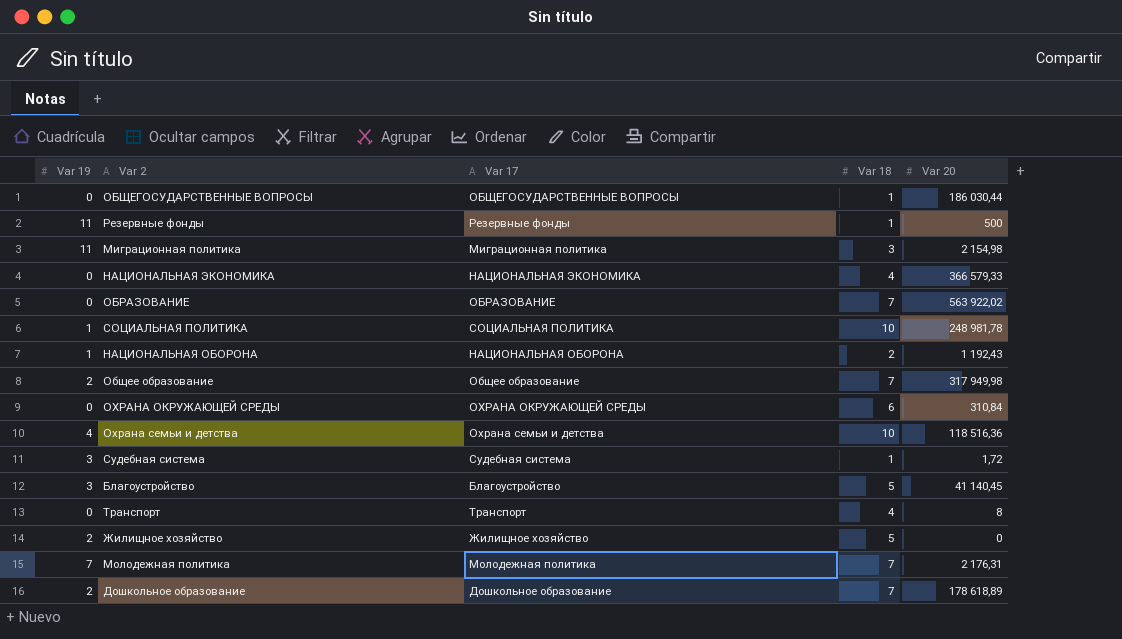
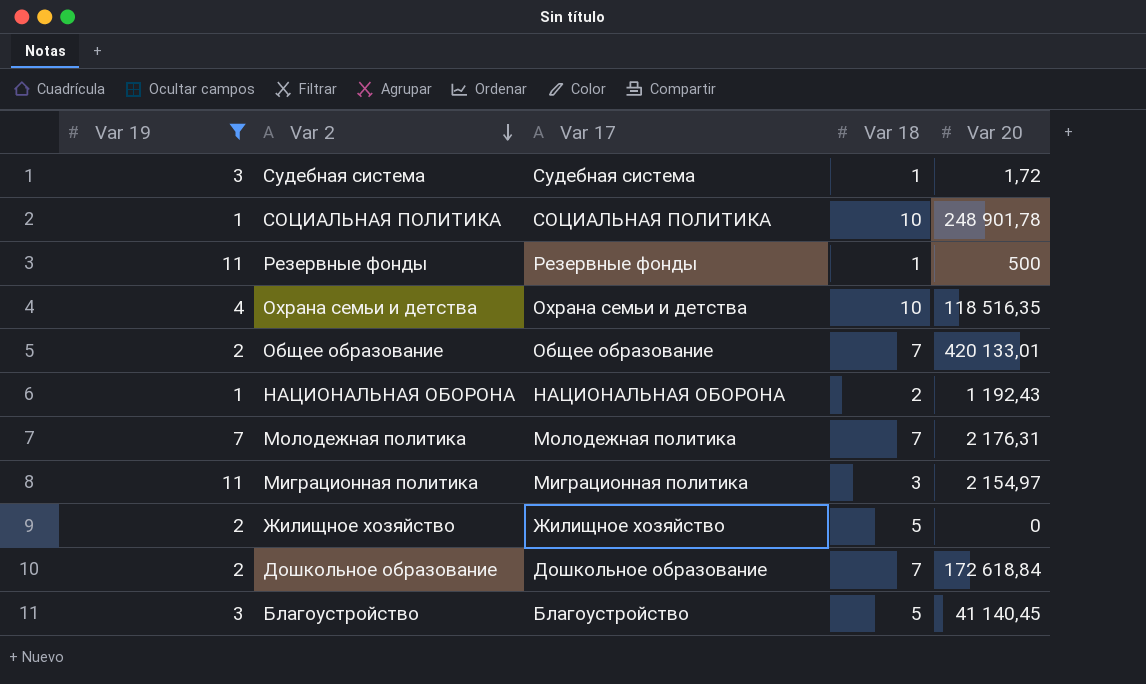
filter: none -> Var 19 != 0
row order: none -> Var 2 descending
СОЦИАЛЬНАЯ ПОЛИТИКА | Var 20: 248 981,78 -> 248 901,78
Охрана семьи и детства | Var 20: 118 516,36 -> 118 516,35
Общее образование | Var 20: 317 949,98 -> 420 133,01
Миграционная политика | Var 20: 2 154,98 -> 2 154,97
Дошкольное образование | Var 20: 178 618,89 -> 172 618,84

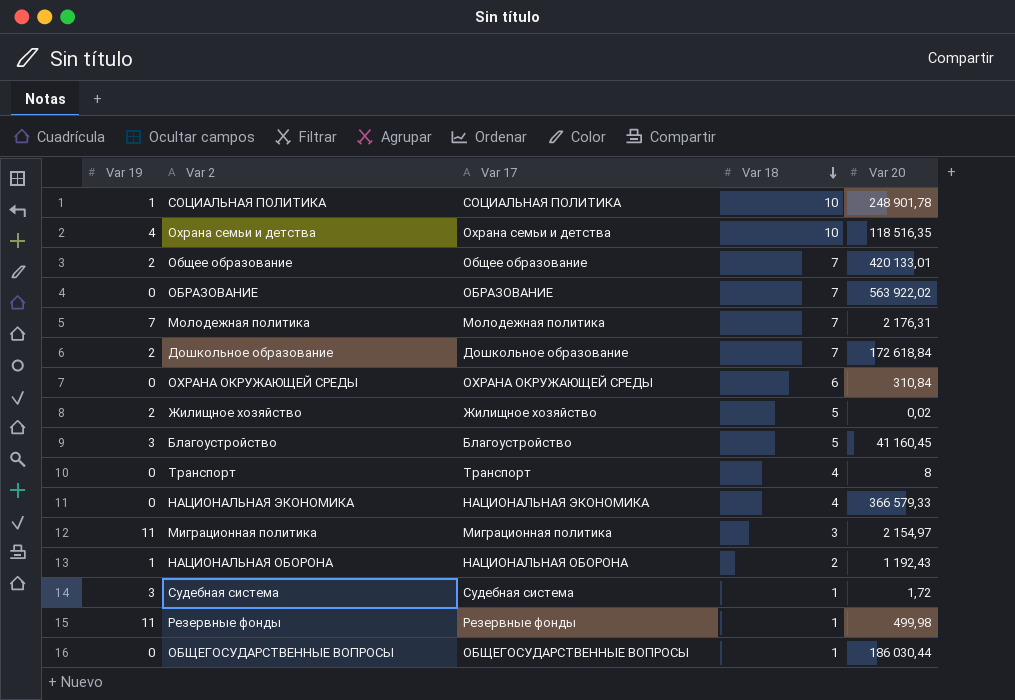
filter: Var 19 != 0 -> none
row order: Var 2 descending -> Var 18 descending
Жилищное хозяйство | Var 20: 0 -> 0,02
Благоустройство | Var 20: 41 140,45 -> 41 160,45
Резервные фонды | Var 20: 500 -> 499,98

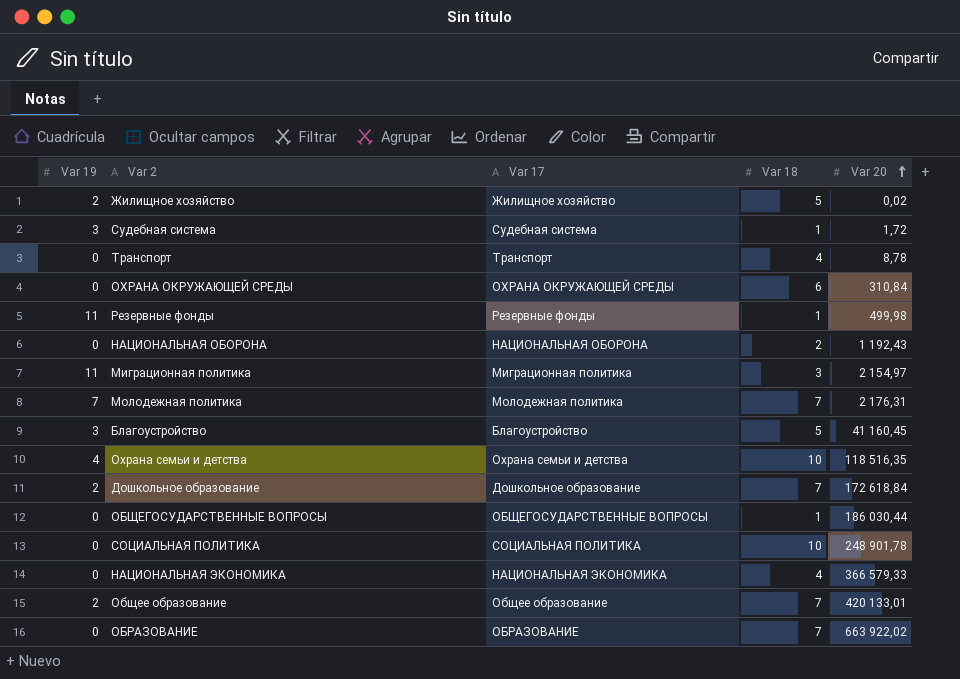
row order: Var 18 descending -> Var 20 ascending
Транспорт | Var 20: 8 -> 8,78
НАЦИОНАЛЬНАЯ ОБОРОНА | Var 19: 1 -> 0
СОЦИАЛЬНАЯ ПОЛИТИКА | Var 19: 1 -> 0
ОБРАЗОВАНИЕ | Var 20: 563 922,02 -> 663 922,02

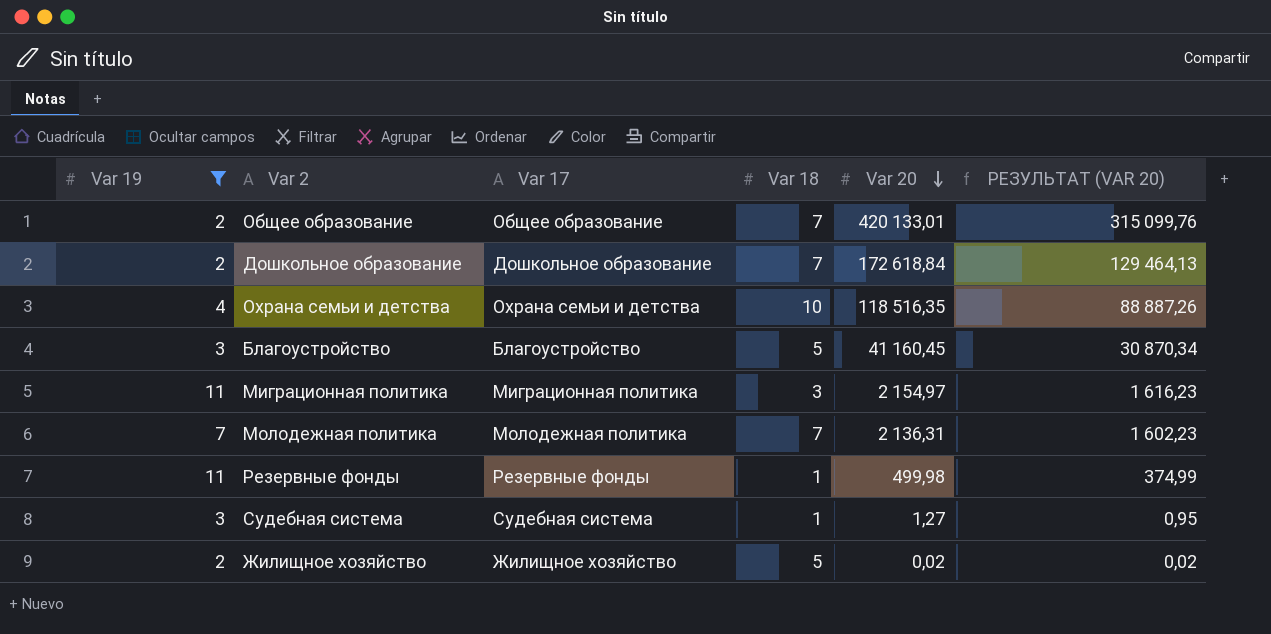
filter: none -> Var 19 != 0
row order: Var 20 ascending -> Var 20 descending
column РЕЗУЛЬТАТ (VAR 20) | formula: none -> [Var 20] * 0,75
Молодежная политика | Var 20: 2 176,31 -> 2 136,31
Судебная система | Var 20: 1,72 -> 1,27

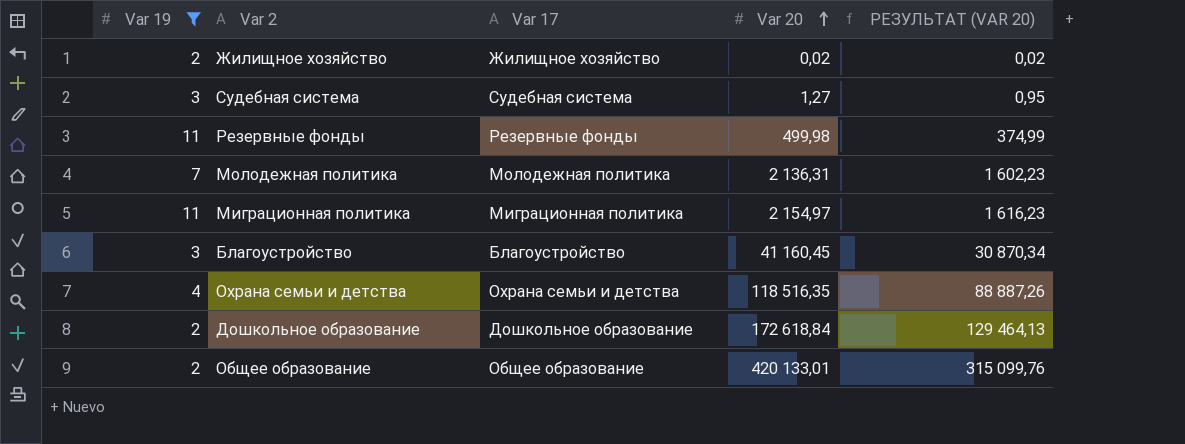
row order: Var 20 descending -> Var 20 ascending
column Var 18 | position: 4 -> none

